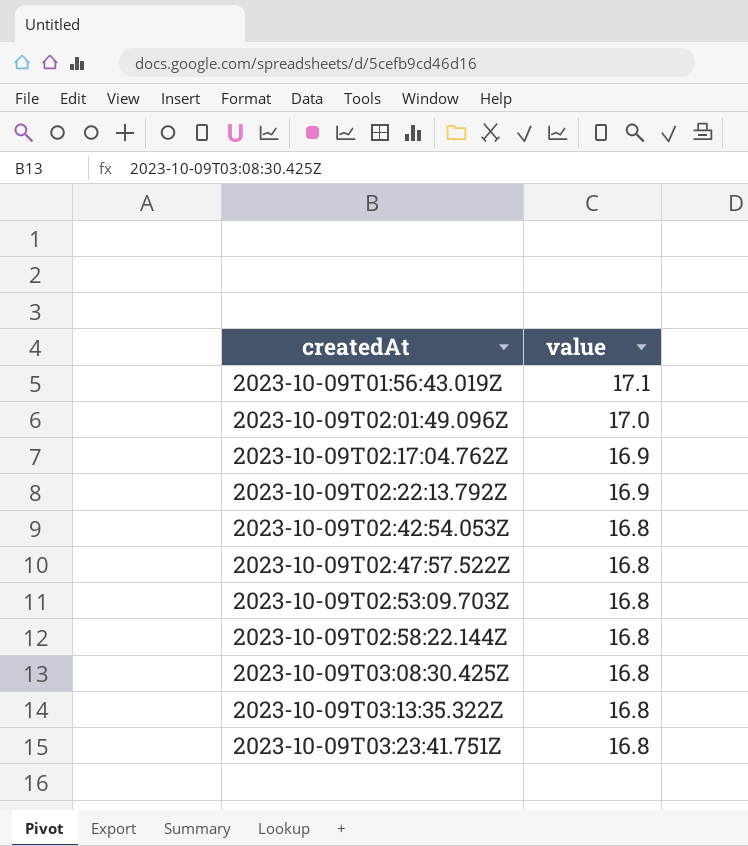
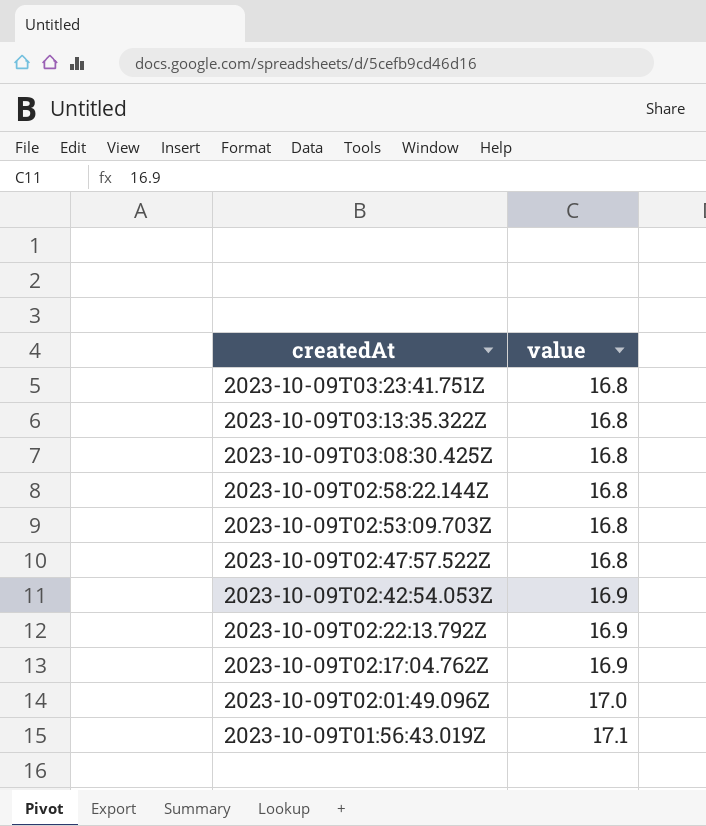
row order: createdAt ascending -> createdAt descending
2023-10-09T02:42:54.053Z | value: 16.8 -> 16.9

